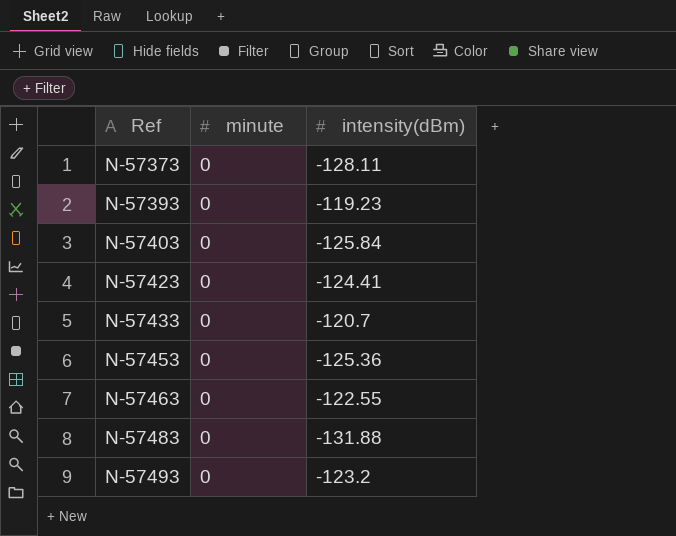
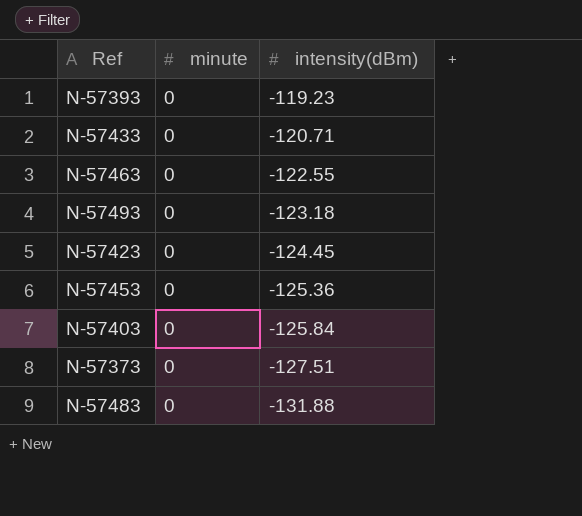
row order: Ref ascending -> intensity(dBm) descending
N-57433 | intensity(dBm): -120.7 -> -120.71
N-57493 | intensity(dBm): -123.2 -> -123.18
N-57423 | intensity(dBm): -124.41 -> -124.45
N-57373 | intensity(dBm): -128.11 -> -127.51

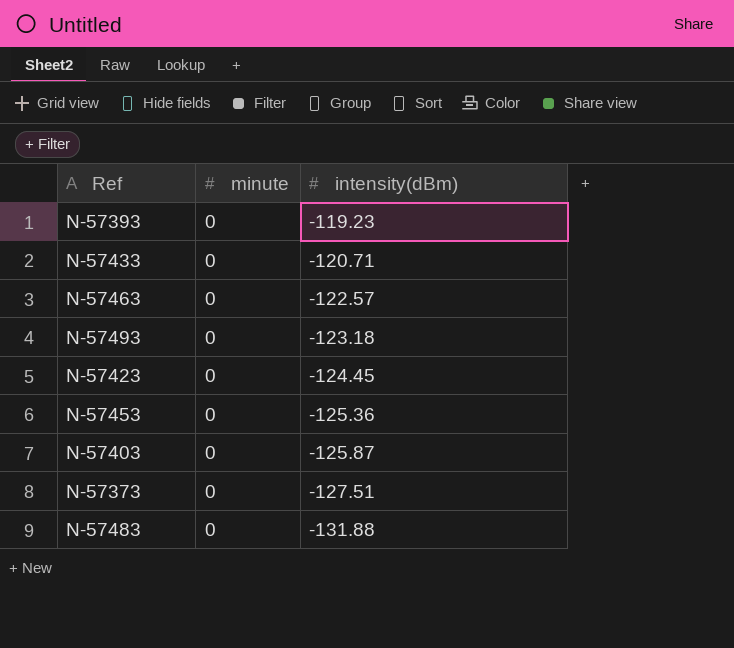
N-57463 | intensity(dBm): -122.55 -> -122.57
N-57403 | intensity(dBm): -125.84 -> -125.87

